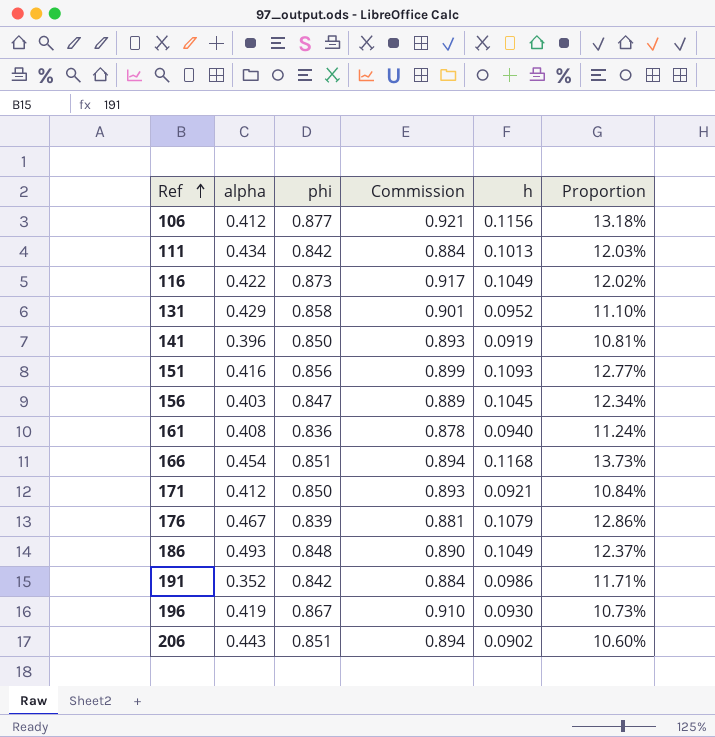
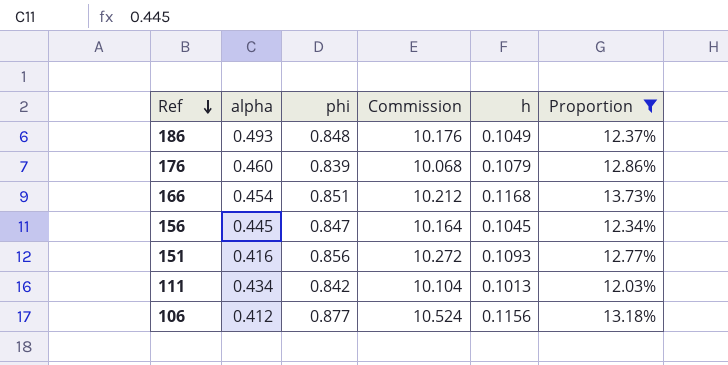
filter: none -> Proportion >= 12.03%
row order: Ref ascending -> Ref descending
column Commission | formula: [phi] * 1.05 -> [phi] * 12
176 | alpha: 0.467 -> 0.460
156 | alpha: 0.403 -> 0.445

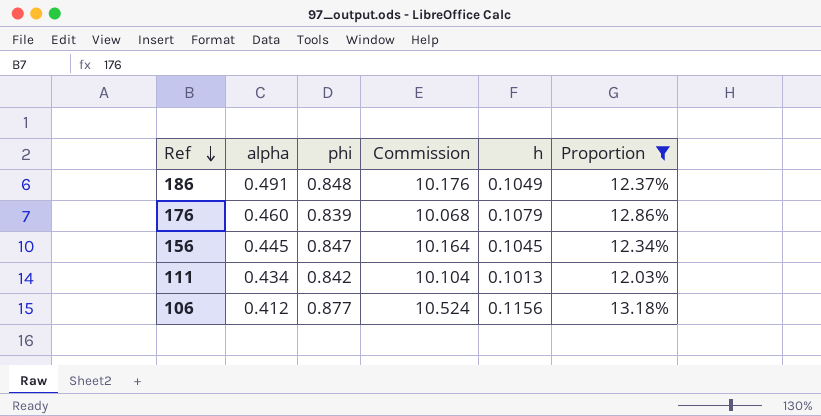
row 166: 0.454 | 0.851 | 10.212 | 0.1168 | 13.73% -> none
row 151: 0.416 | 0.856 | 10.272 | 0.1093 | 12.77% -> none
186 | alpha: 0.493 -> 0.491

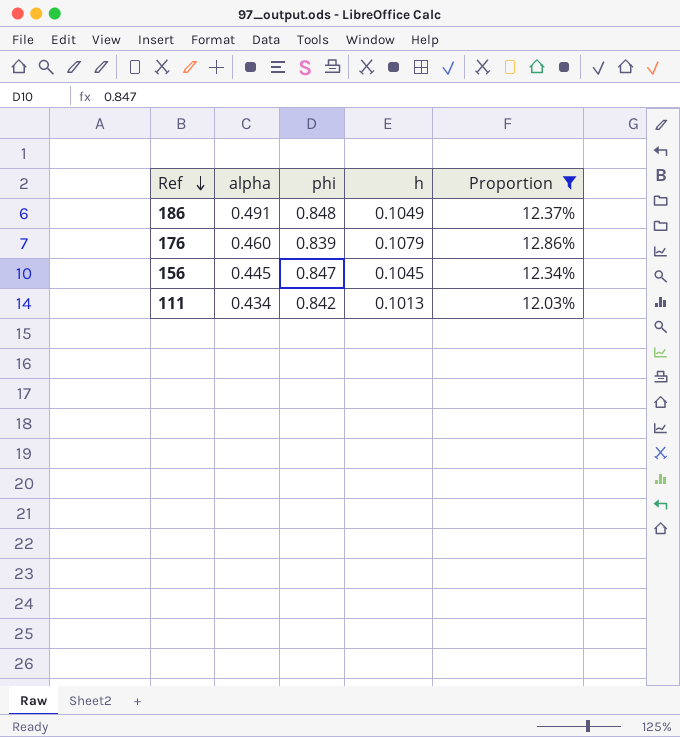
column Commission | formula: [phi] * 12 -> none
row 106: 0.412 | 0.877 | 10.524 | 0.1156 | 13.18% -> none

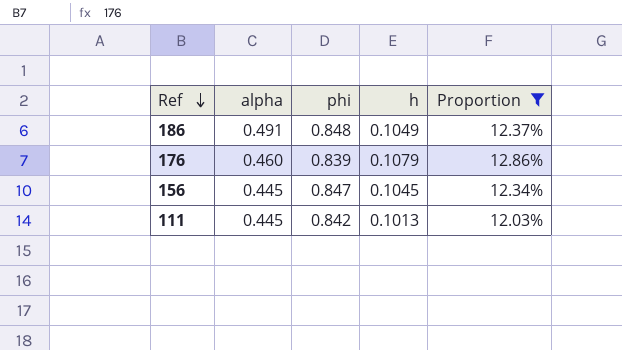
111 | alpha: 0.434 -> 0.445

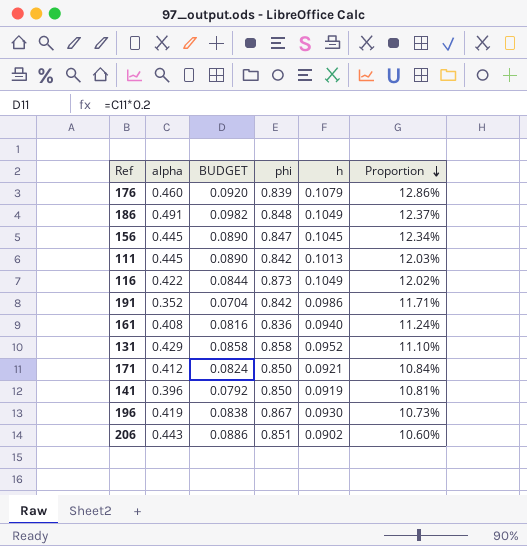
filter: Proportion >= 12.03% -> none
row order: Ref descending -> Proportion descending
column BUDGET | formula: none -> [alpha] * 0.2

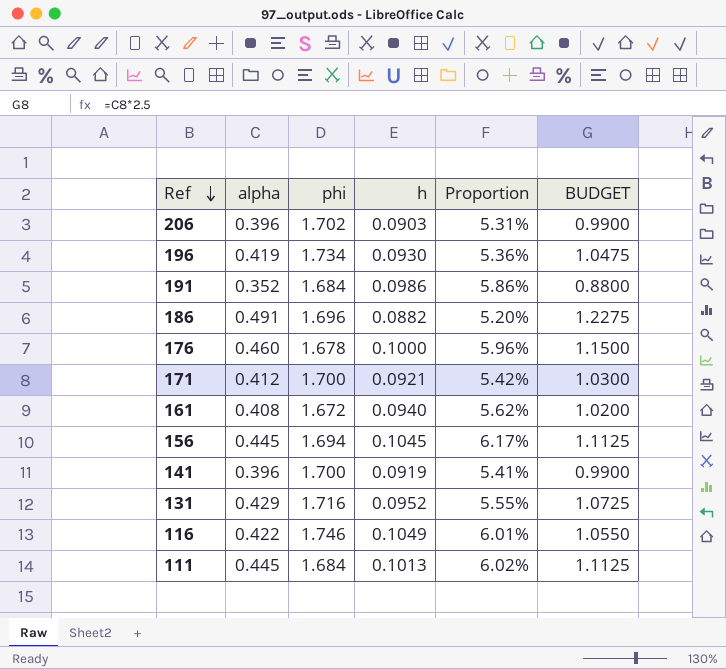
row order: Proportion descending -> Ref descending
column BUDGET | formula: [alpha] * 0.2 -> [alpha] * 2.5
column BUDGET | position: 3 -> 6
206 | alpha: 0.443 -> 0.396
206 | phi: 0.851 -> 1.702
206 | h: 0.0902 -> 0.0903
206 | Proportion: 10.60% -> 5.31%
196 | phi: 0.867 -> 1.734
196 | Proportion: 10.73% -> 5.36%
191 | phi: 0.842 -> 1.684
191 | Proportion: 11.71% -> 5.86%
186 | phi: 0.848 -> 1.696
186 | h: 0.1049 -> 0.0882
186 | Proportion: 12.37% -> 5.20%
176 | phi: 0.839 -> 1.678
176 | h: 0.1079 -> 0.1000
176 | Proportion: 12.86% -> 5.96%
171 | phi: 0.850 -> 1.700
171 | Proportion: 10.84% -> 5.42%
161 | phi: 0.836 -> 1.672
161 | Proportion: 11.24% -> 5.62%
156 | phi: 0.847 -> 1.694
156 | Proportion: 12.34% -> 6.17%
141 | phi: 0.850 -> 1.700
141 | Proportion: 10.81% -> 5.41%
131 | phi: 0.858 -> 1.716
131 | Proportion: 11.10% -> 5.55%
116 | phi: 0.873 -> 1.746
116 | Proportion: 12.02% -> 6.01%
111 | phi: 0.842 -> 1.684
111 | Proportion: 12.03% -> 6.02%

